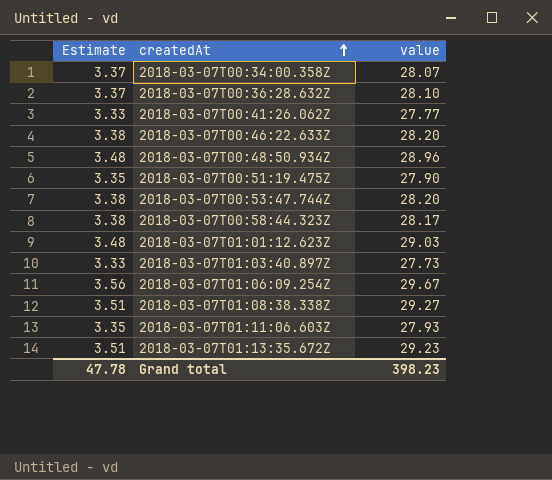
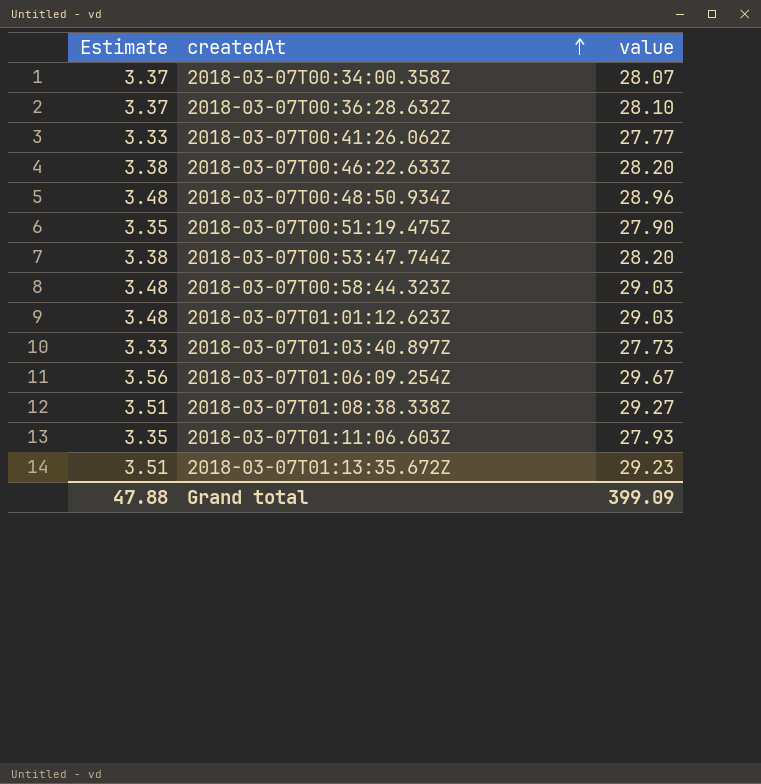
2018-03-07T00:58:44.323Z | Estimate: 3.38 -> 3.48
2018-03-07T00:58:44.323Z | value: 28.17 -> 29.03
Grand total | Estimate: 47.78 -> 47.88
Grand total | value: 398.23 -> 399.09

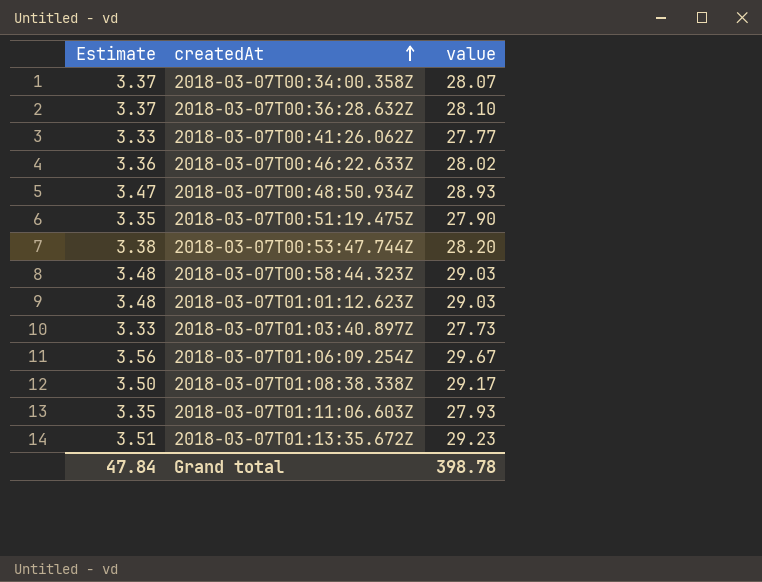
2018-03-07T00:46:22.633Z | Estimate: 3.38 -> 3.36
2018-03-07T00:46:22.633Z | value: 28.20 -> 28.02
2018-03-07T00:48:50.934Z | Estimate: 3.48 -> 3.47
2018-03-07T00:48:50.934Z | value: 28.96 -> 28.93
2018-03-07T01:08:38.338Z | Estimate: 3.51 -> 3.50
2018-03-07T01:08:38.338Z | value: 29.27 -> 29.17
Grand total | Estimate: 47.88 -> 47.84
Grand total | value: 399.09 -> 398.78

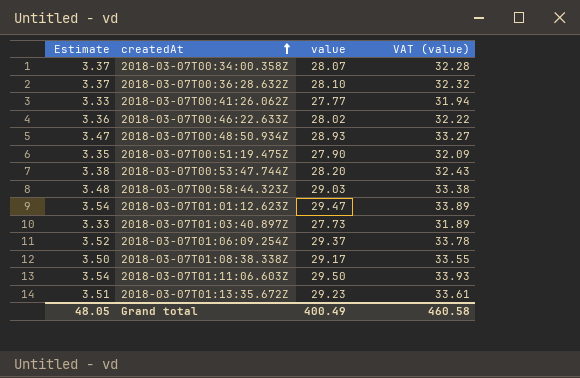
column VAT (value) | formula: none -> [value] * 1.15
2018-03-07T01:01:12.623Z | Estimate: 3.48 -> 3.54
2018-03-07T01:01:12.623Z | value: 29.03 -> 29.47
2018-03-07T01:06:09.254Z | Estimate: 3.56 -> 3.52
2018-03-07T01:06:09.254Z | value: 29.67 -> 29.37
2018-03-07T01:11:06.603Z | Estimate: 3.35 -> 3.54
2018-03-07T01:11:06.603Z | value: 27.93 -> 29.50
Grand total | Estimate: 47.84 -> 48.05
Grand total | value: 398.78 -> 400.49

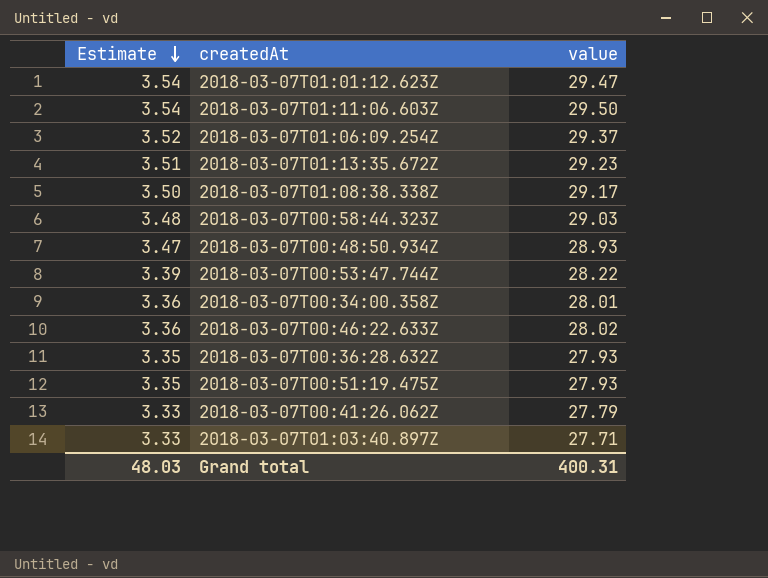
row order: createdAt ascending -> Estimate descending
column VAT (value) | formula: [value] * 1.15 -> none
2018-03-07T00:53:47.744Z | Estimate: 3.38 -> 3.39
2018-03-07T00:53:47.744Z | value: 28.20 -> 28.22
2018-03-07T00:34:00.358Z | Estimate: 3.37 -> 3.36
2018-03-07T00:34:00.358Z | value: 28.07 -> 28.01
2018-03-07T00:36:28.632Z | Estimate: 3.37 -> 3.35
2018-03-07T00:36:28.632Z | value: 28.10 -> 27.93
2018-03-07T00:51:19.475Z | value: 27.90 -> 27.93
2018-03-07T00:41:26.062Z | value: 27.77 -> 27.79
2018-03-07T01:03:40.897Z | value: 27.73 -> 27.71
Grand total | Estimate: 48.05 -> 48.03
Grand total | value: 400.49 -> 400.31

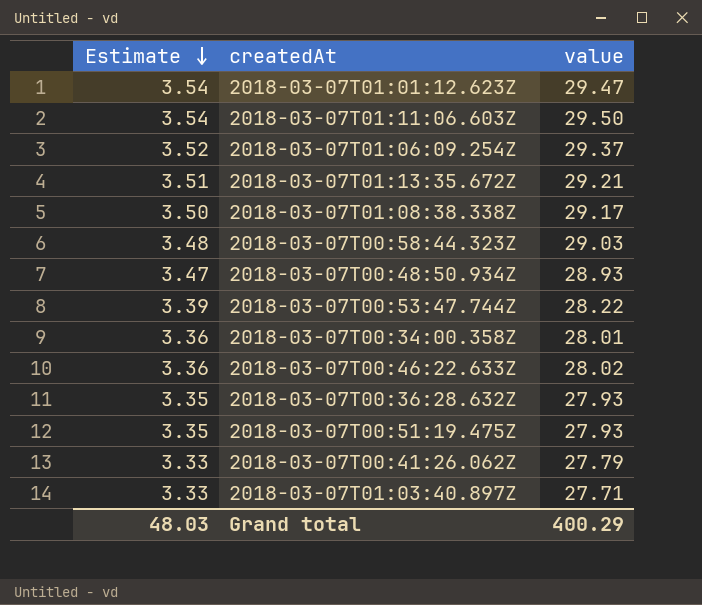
2018-03-07T01:13:35.672Z | value: 29.23 -> 29.21
Grand total | value: 400.31 -> 400.29

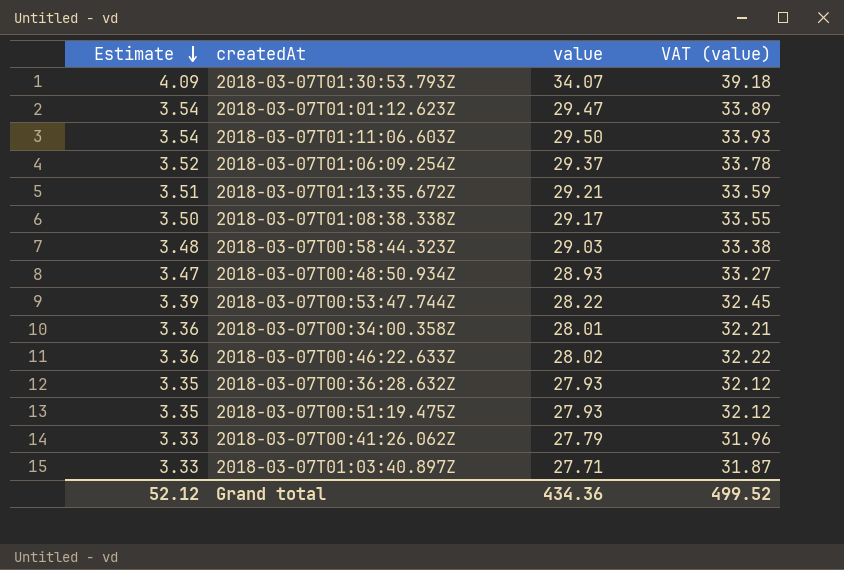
column VAT (value) | formula: none -> [value] * 1.15
row 2018-03-07T01:30:53.793Z: none -> 4.09 | 34.07 | 39.18
Grand total | Estimate: 48.03 -> 52.12
Grand total | value: 400.29 -> 434.36

